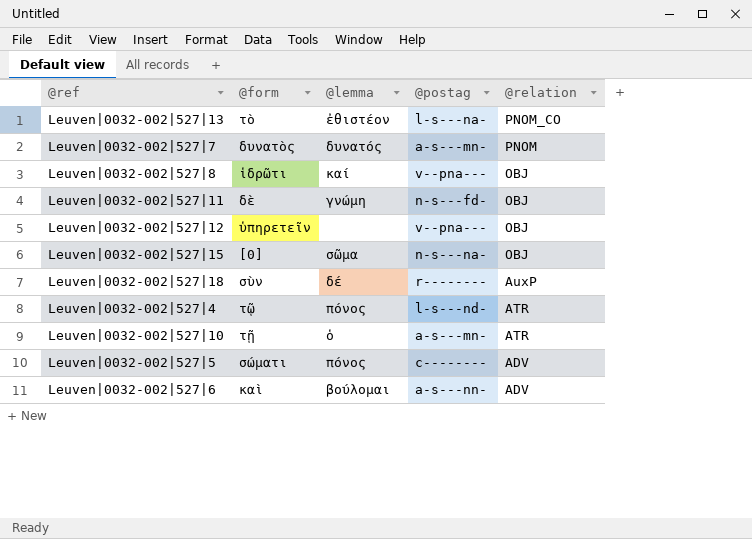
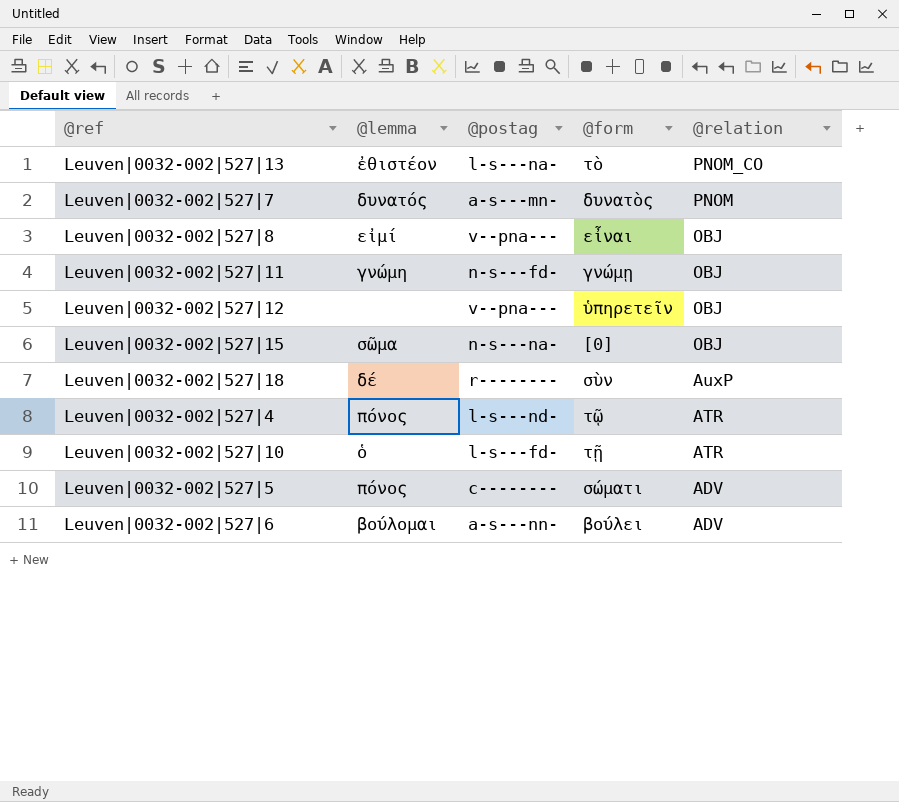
column @form | position: 2 -> 4
Leuven|0032-002|527|8 | @lemma: καί -> εἰμί
Leuven|0032-002|527|8 | @form: ἱδρῶτι -> εἶναι
Leuven|0032-002|527|11 | @form: δὲ -> γνώμῃ
Leuven|0032-002|527|10 | @postag: a-s---mn- -> l-s---fd-
Leuven|0032-002|527|6 | @form: καὶ -> βούλει

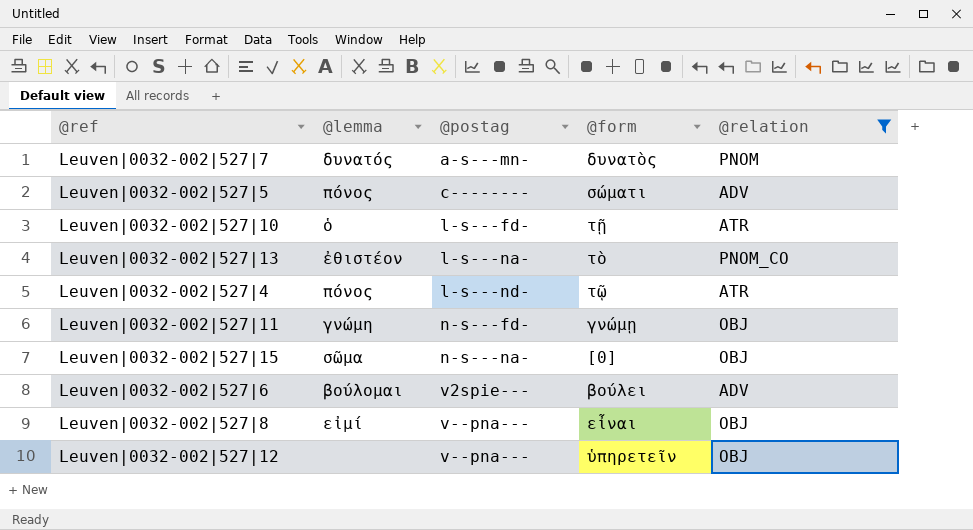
filter: none -> @relation != AuxP
row order: @relation descending -> @postag ascending
Leuven|0032-002|527|6 | @postag: a-s---nn- -> v2spie---

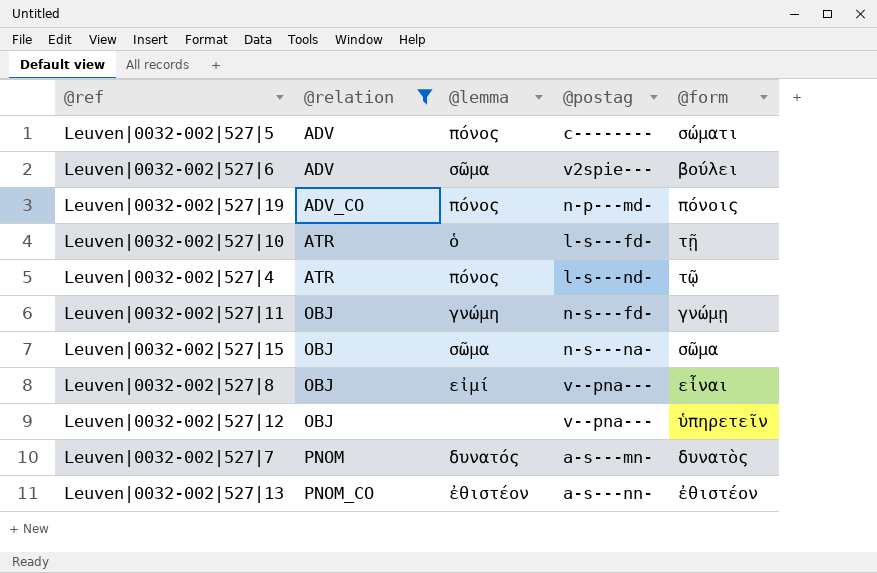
row order: @postag ascending -> @relation ascending
column @relation | position: 5 -> 2
Leuven|0032-002|527|6 | @lemma: βούλομαι -> σῶμα
row Leuven|0032-002|527|19: none -> ADV_CO | πόνος | n-p---md- | πόνοις
Leuven|0032-002|527|15 | @form: [0] -> σῶμα
Leuven|0032-002|527|13 | @postag: l-s---na- -> a-s---nn-
Leuven|0032-002|527|13 | @form: τὸ -> ἐθιστέον

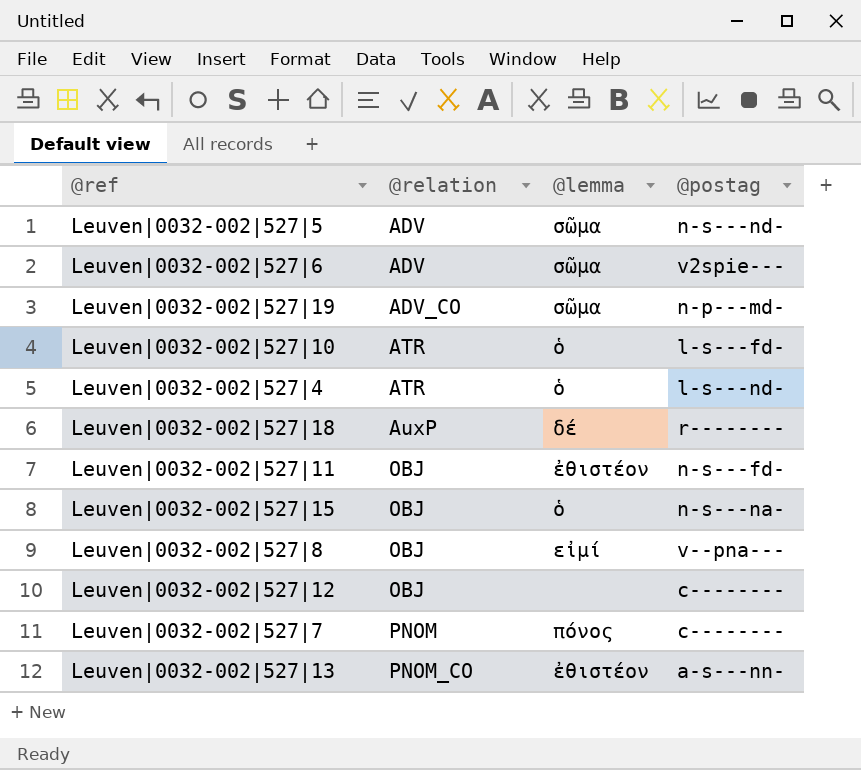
filter: @relation != AuxP -> none
column @form | position: 5 -> none
Leuven|0032-002|527|5 | @lemma: πόνος -> σῶμα
Leuven|0032-002|527|5 | @postag: c-------- -> n-s---nd-
Leuven|0032-002|527|19 | @lemma: πόνος -> σῶμα
Leuven|0032-002|527|4 | @lemma: πόνος -> ὁ
Leuven|0032-002|527|11 | @lemma: γνώμη -> ἐθιστέον
Leuven|0032-002|527|15 | @lemma: σῶμα -> ὁ
Leuven|0032-002|527|12 | @postag: v--pna--- -> c--------
Leuven|0032-002|527|7 | @lemma: δυνατός -> πόνος
Leuven|0032-002|527|7 | @postag: a-s---mn- -> c--------

